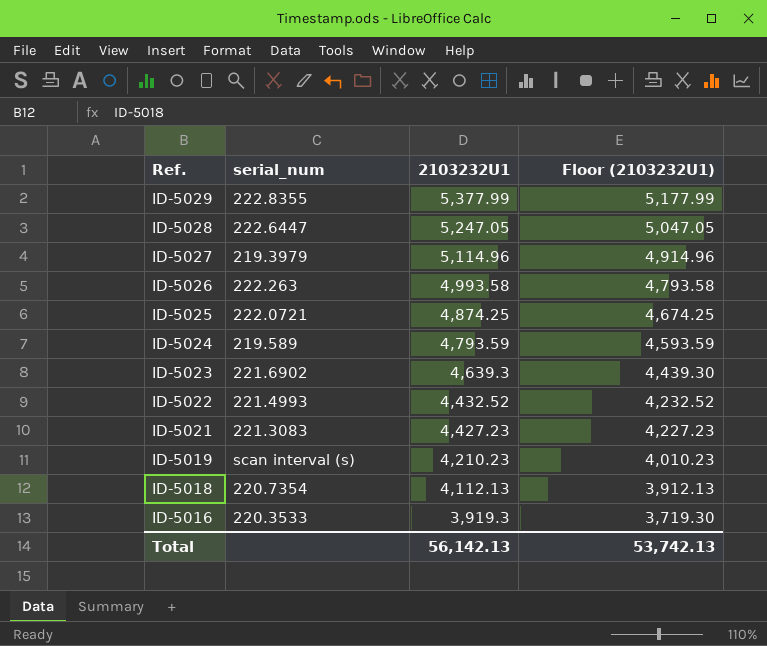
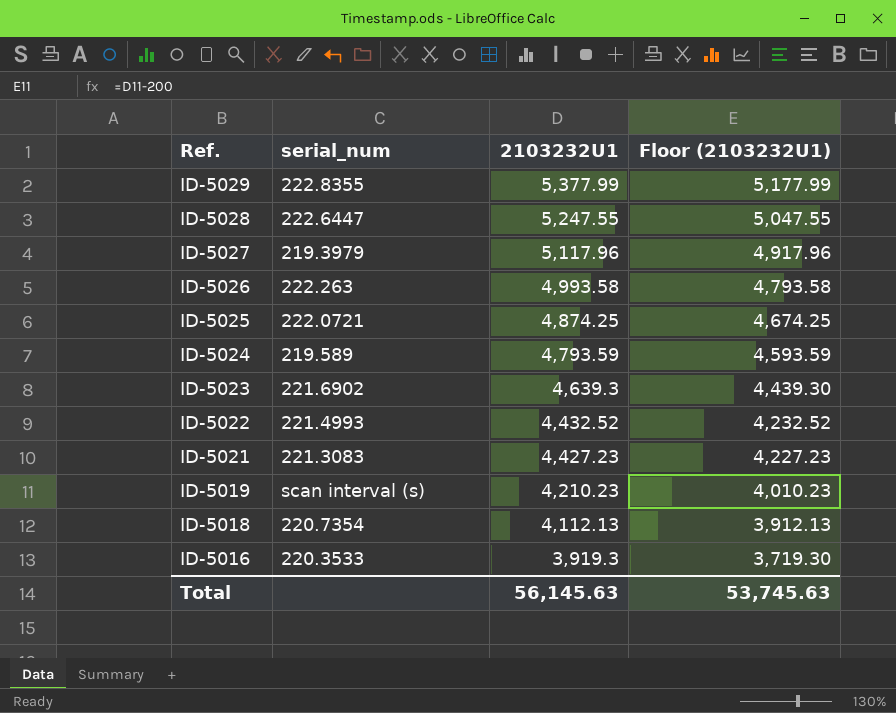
ID-5028 | 2103232U1: 5,247.05 -> 5,247.55
ID-5028 | Floor (2103232U1): 5,047.05 -> 5,047.55
ID-5027 | 2103232U1: 5,114.96 -> 5,117.96
ID-5027 | Floor (2103232U1): 4,914.96 -> 4,917.96
Total | 2103232U1: 56,142.13 -> 56,145.63
Total | Floor (2103232U1): 53,742.13 -> 53,745.63

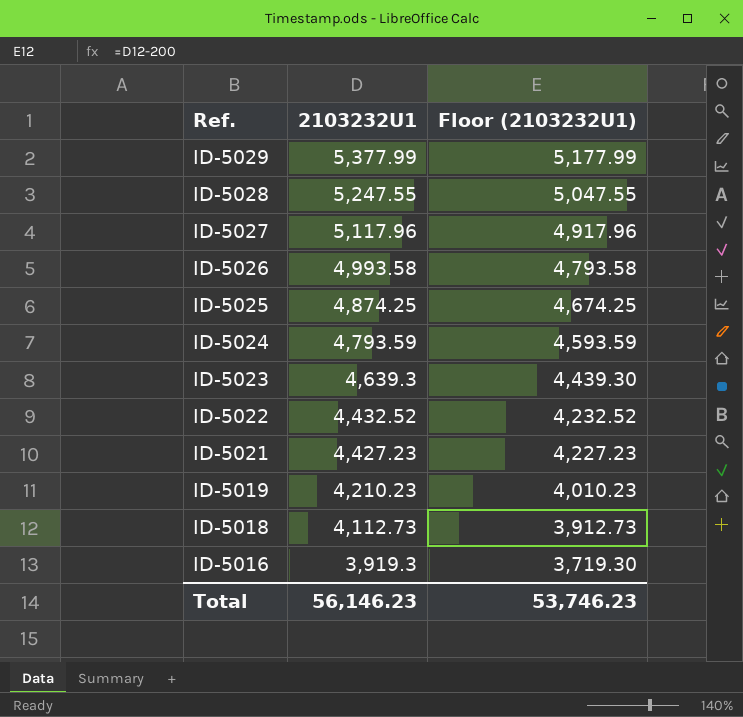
column serial_num | position: 2 -> none
ID-5018 | 2103232U1: 4,112.13 -> 4,112.73
ID-5018 | Floor (2103232U1): 3,912.13 -> 3,912.73
Total | 2103232U1: 56,145.63 -> 56,146.23
Total | Floor (2103232U1): 53,745.63 -> 53,746.23

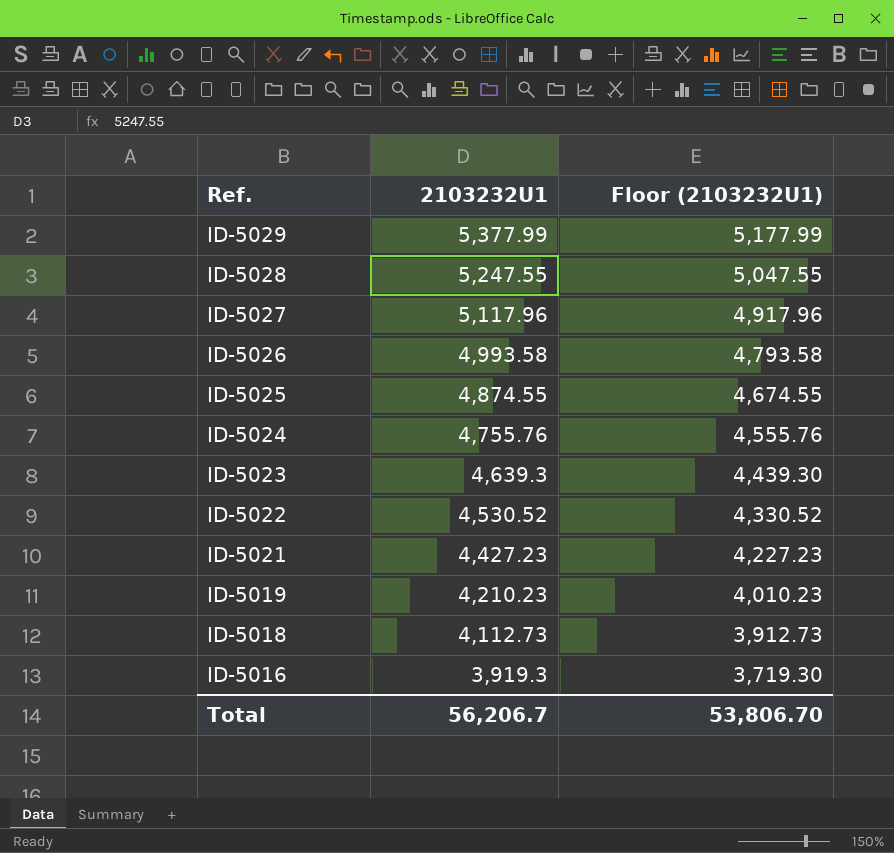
ID-5025 | 2103232U1: 4,874.25 -> 4,874.55
ID-5025 | Floor (2103232U1): 4,674.25 -> 4,674.55
ID-5024 | 2103232U1: 4,793.59 -> 4,755.76
ID-5024 | Floor (2103232U1): 4,593.59 -> 4,555.76
ID-5022 | 2103232U1: 4,432.52 -> 4,530.52
ID-5022 | Floor (2103232U1): 4,232.52 -> 4,330.52
Total | 2103232U1: 56,146.23 -> 56,206.7
Total | Floor (2103232U1): 53,746.23 -> 53,806.70

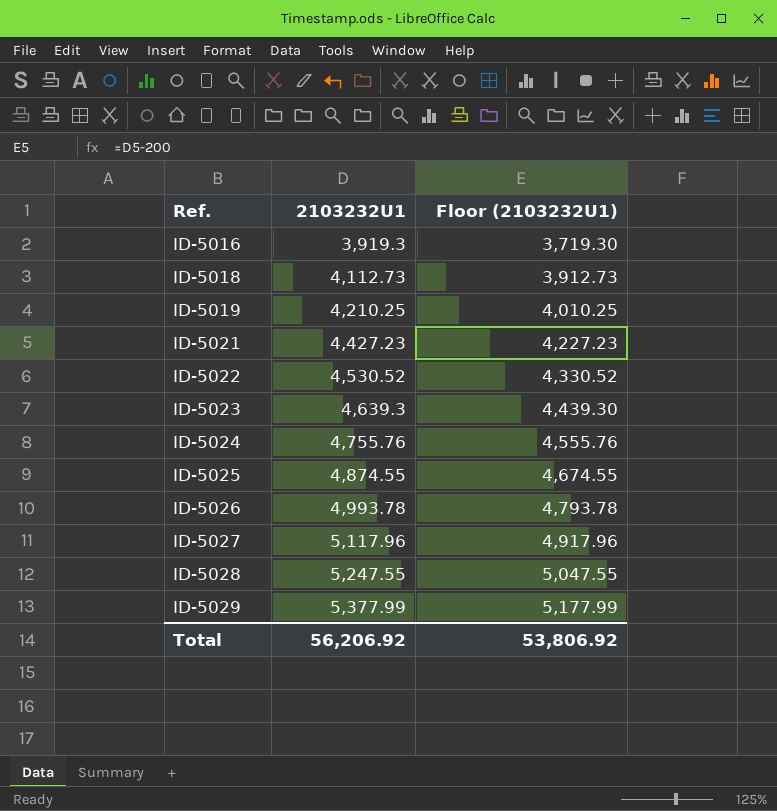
row order: Ref. descending -> Ref. ascending
ID-5019 | 2103232U1: 4,210.23 -> 4,210.25
ID-5019 | Floor (2103232U1): 4,010.23 -> 4,010.25
ID-5026 | 2103232U1: 4,993.58 -> 4,993.78
ID-5026 | Floor (2103232U1): 4,793.58 -> 4,793.78
Total | 2103232U1: 56,206.7 -> 56,206.92
Total | Floor (2103232U1): 53,806.70 -> 53,806.92

